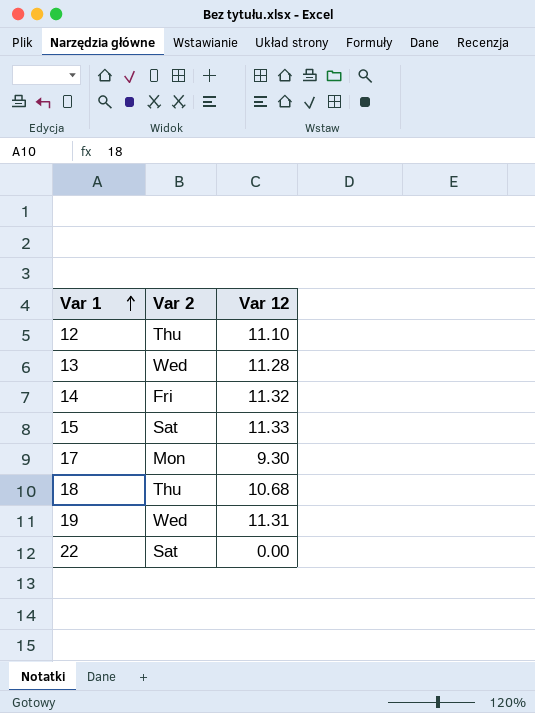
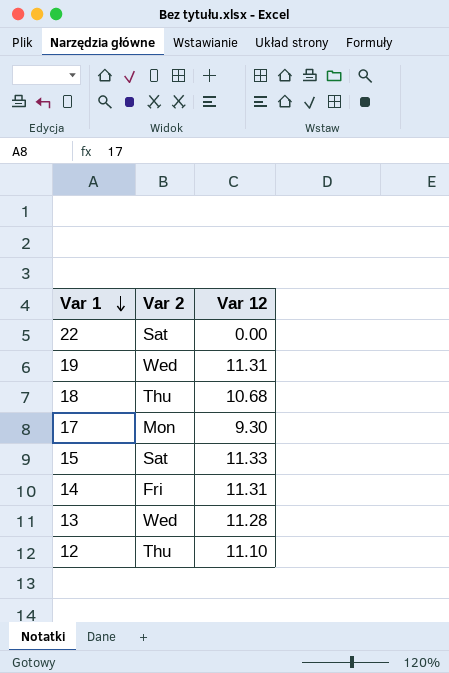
row order: Var 1 ascending -> Var 1 descending
14 | Var 12: 11.32 -> 11.31

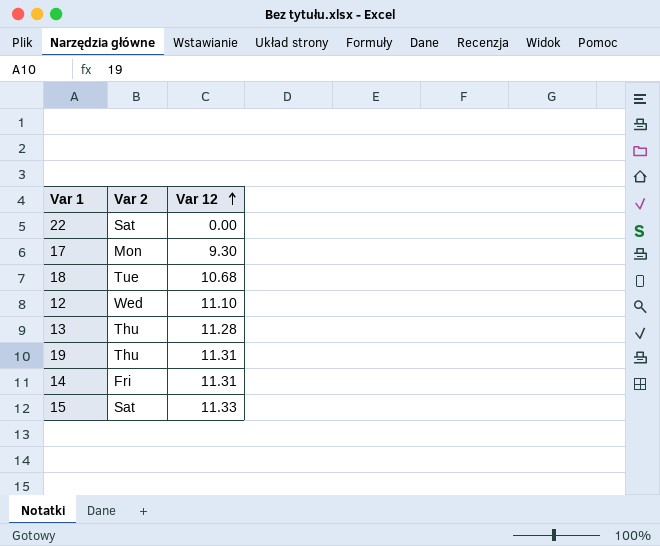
row order: Var 1 descending -> Var 12 ascending
18 | Var 2: Thu -> Tue
12 | Var 2: Thu -> Wed
13 | Var 2: Wed -> Thu
19 | Var 2: Wed -> Thu

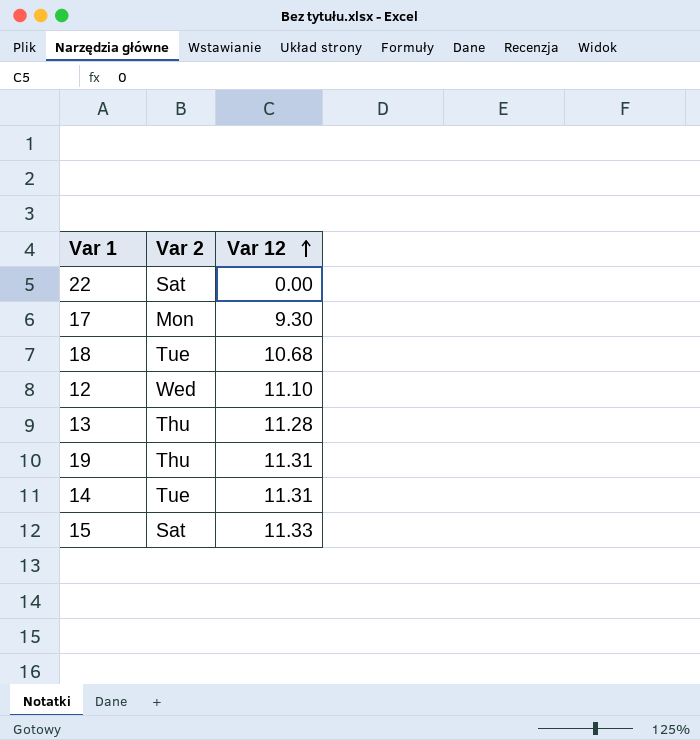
14 | Var 2: Fri -> Tue

